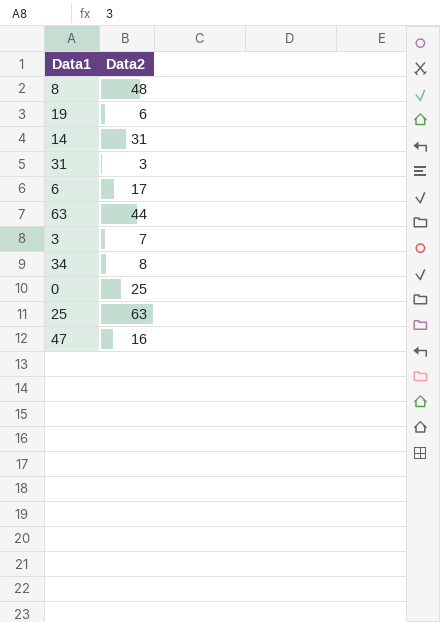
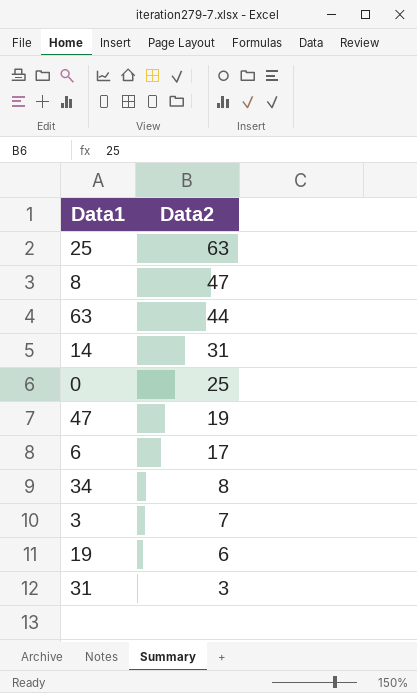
row order: none -> Data2 descending
8 | Data2: 48 -> 47
47 | Data2: 16 -> 19

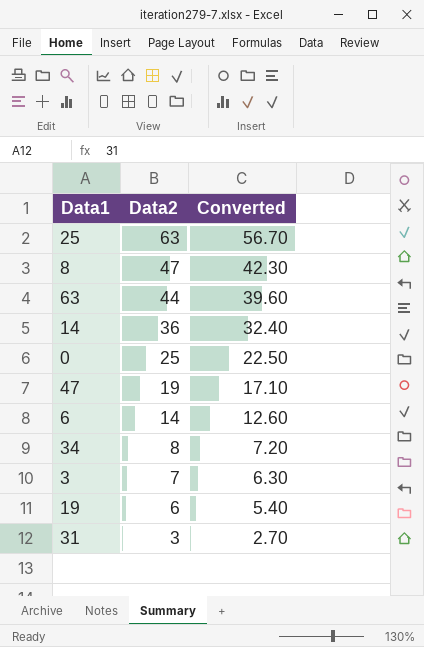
column Converted | formula: none -> [Data2] * 0.9
14 | Data2: 31 -> 36
6 | Data2: 17 -> 14

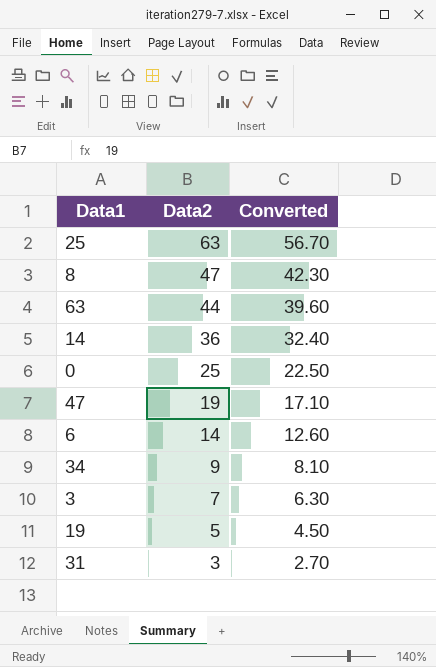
34 | Data2: 8 -> 9
34 | Converted: 7.20 -> 8.10
19 | Data2: 6 -> 5
19 | Converted: 5.40 -> 4.50

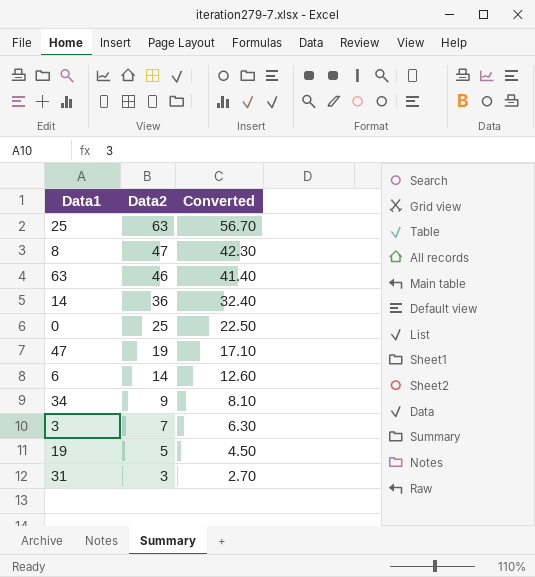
63 | Data2: 44 -> 46
63 | Converted: 39.60 -> 41.40

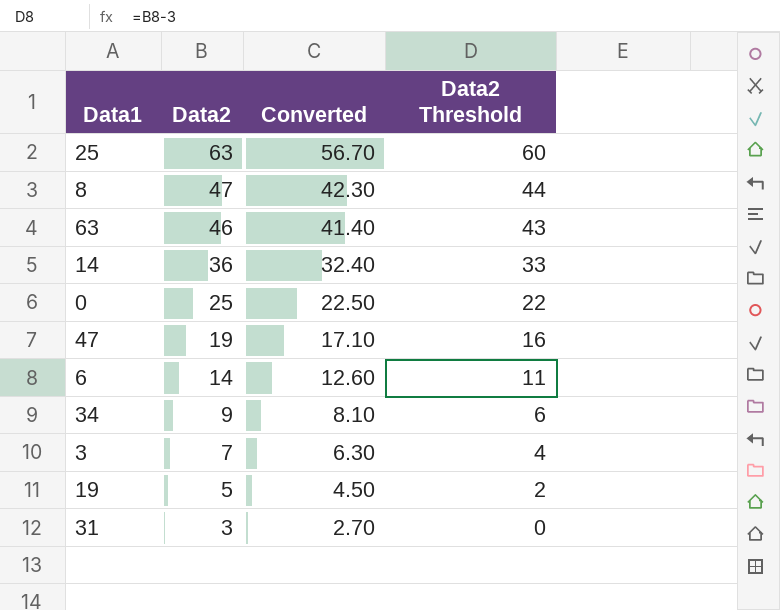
column Data2 Threshold | formula: none -> [Data2] - 3

